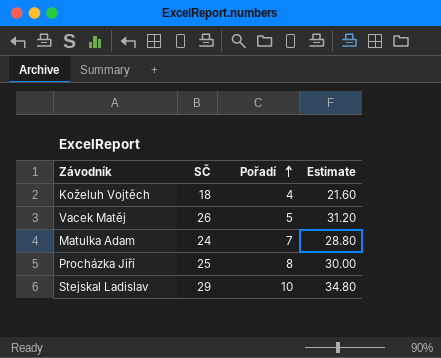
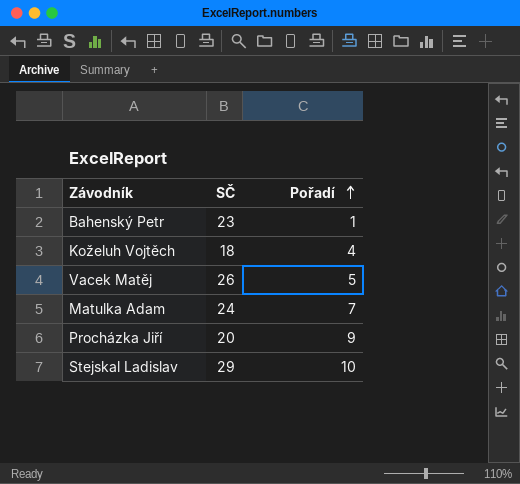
column Estimate | formula: [SČ] * 1.2 -> none
row Bahenský Petr: none -> 23 | 1
Procházka Jiří | SČ: 25 -> 20
Procházka Jiří | Pořadí: 8 -> 9

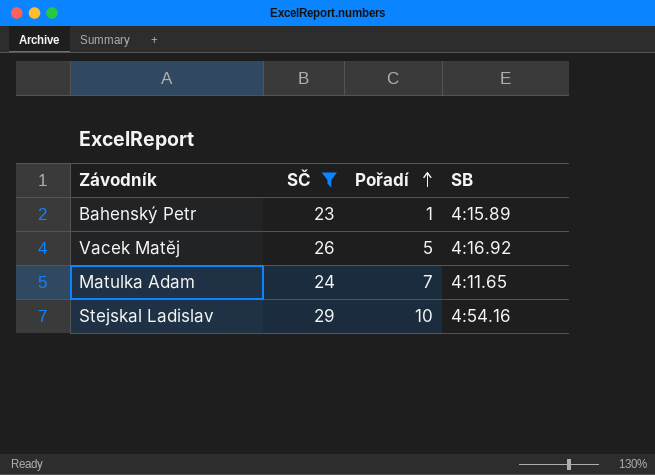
filter: none -> SČ >= 23
column SB | position: none -> 4

